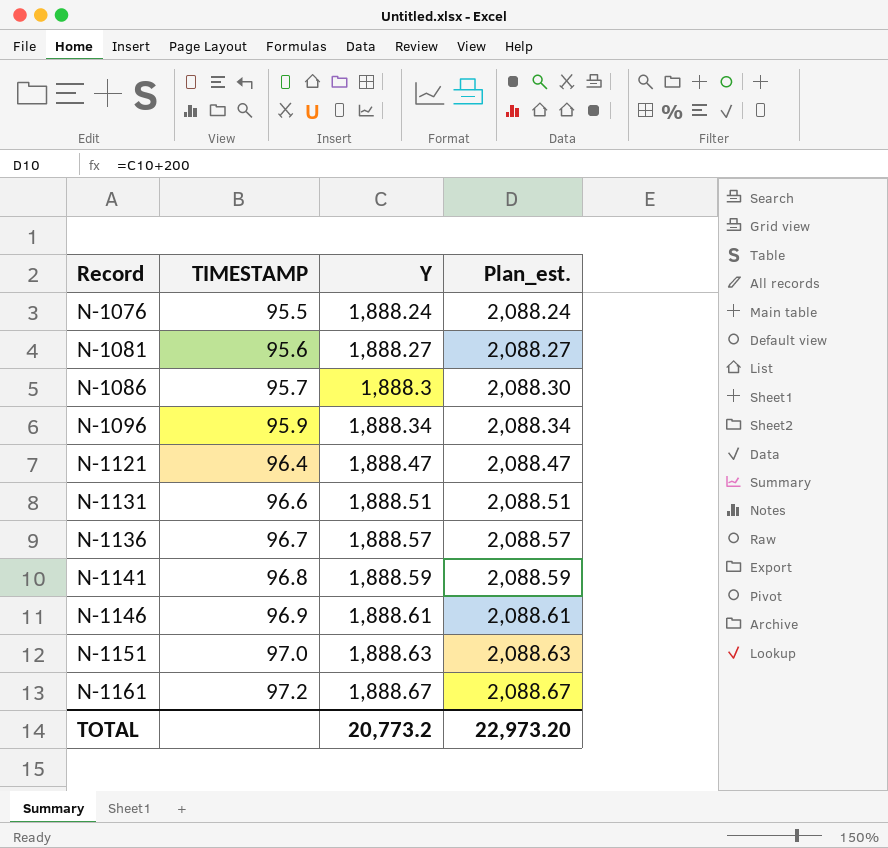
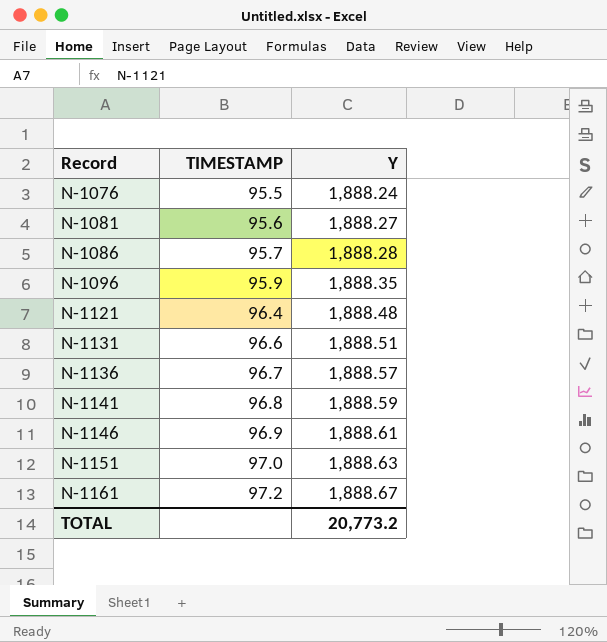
column Plan_est. | formula: [Y] + 200 -> none
N-1086 | Y: 1,888.3 -> 1,888.28
N-1096 | Y: 1,888.34 -> 1,888.35
N-1121 | Y: 1,888.47 -> 1,888.48

